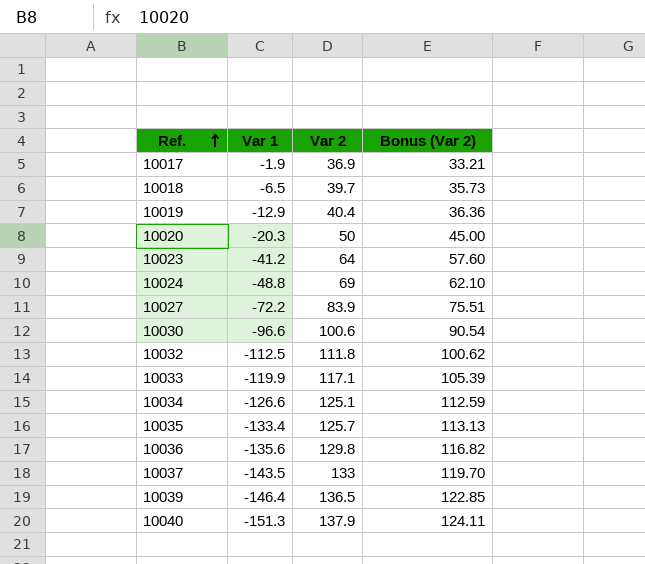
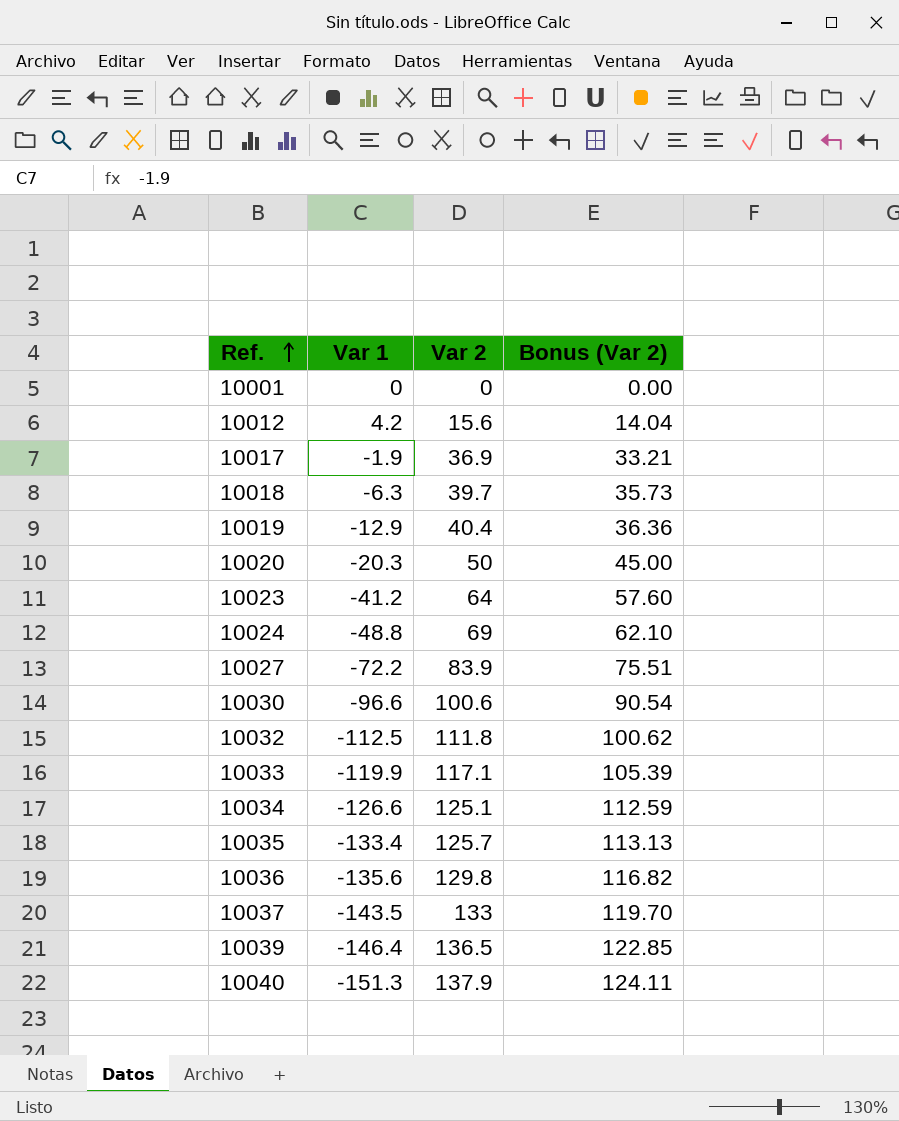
row 10001: none -> 0 | 0 | 0.00
row 10012: none -> 4.2 | 15.6 | 14.04
10018 | Var 1: -6.5 -> -6.3

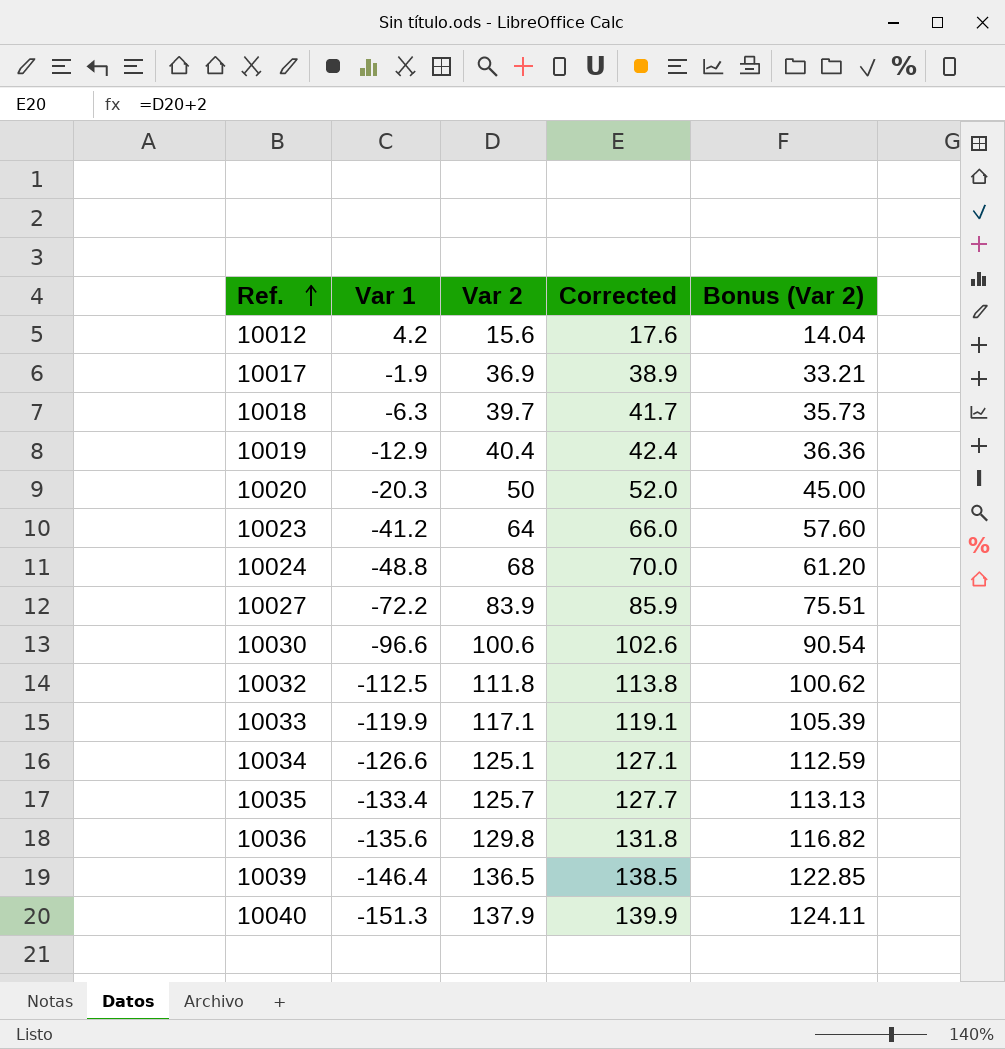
column Corrected | formula: none -> [Var 2] + 2
row 10001: 0 | 0 | 0.00 -> none
row 10037: -143.5 | 133 | 119.70 -> none
10024 | Var 2: 69 -> 68
10024 | Bonus (Var 2): 62.10 -> 61.20

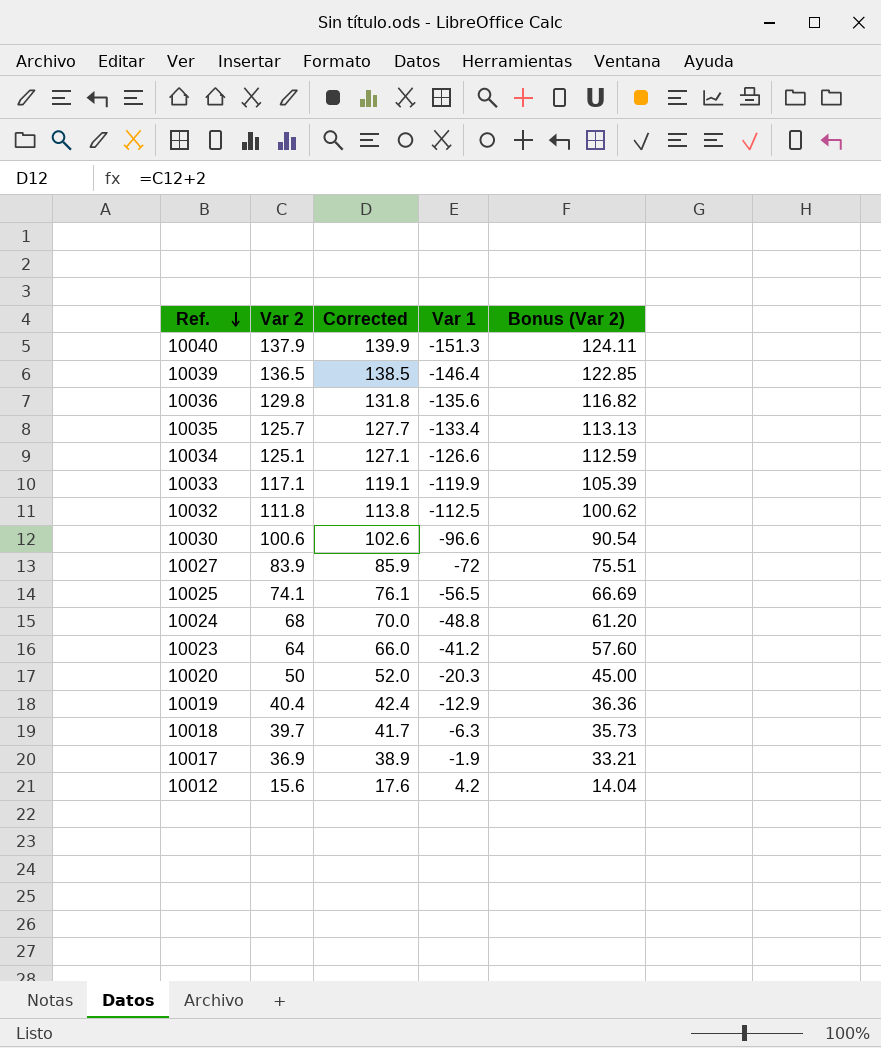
row order: Ref. ascending -> Ref. descending
column Var 1 | position: 2 -> 4
10027 | Var 1: -72.2 -> -72
row 10025: none -> 74.1 | 76.1 | -56.5 | 66.69

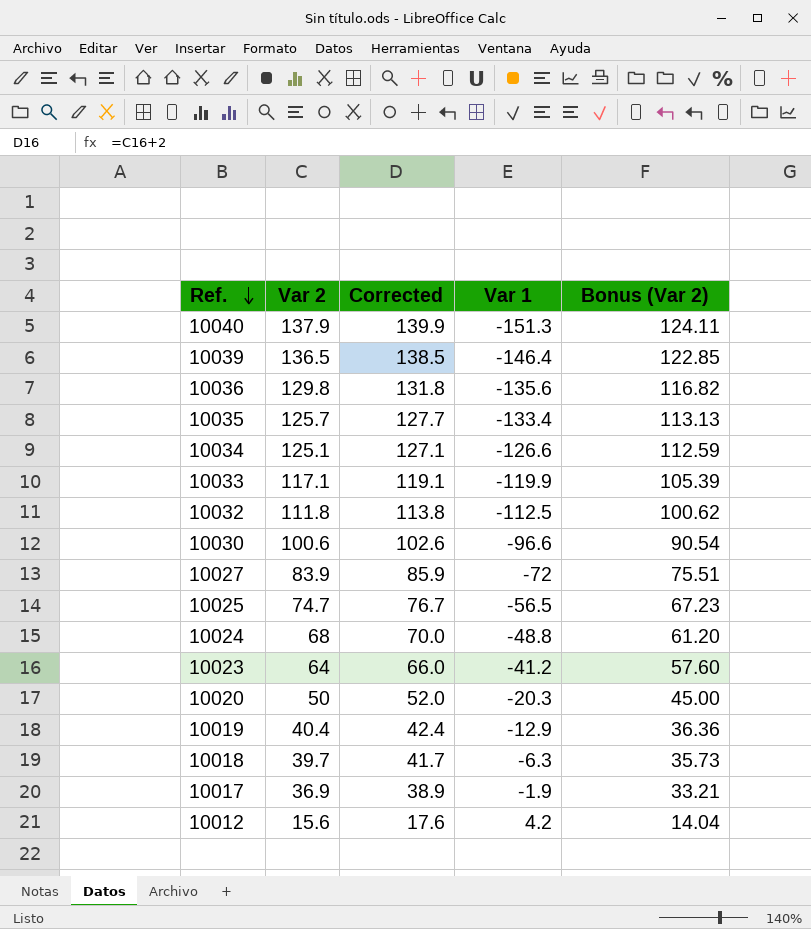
10025 | Var 2: 74.1 -> 74.7
10025 | Corrected: 76.1 -> 76.7
10025 | Bonus (Var 2): 66.69 -> 67.23

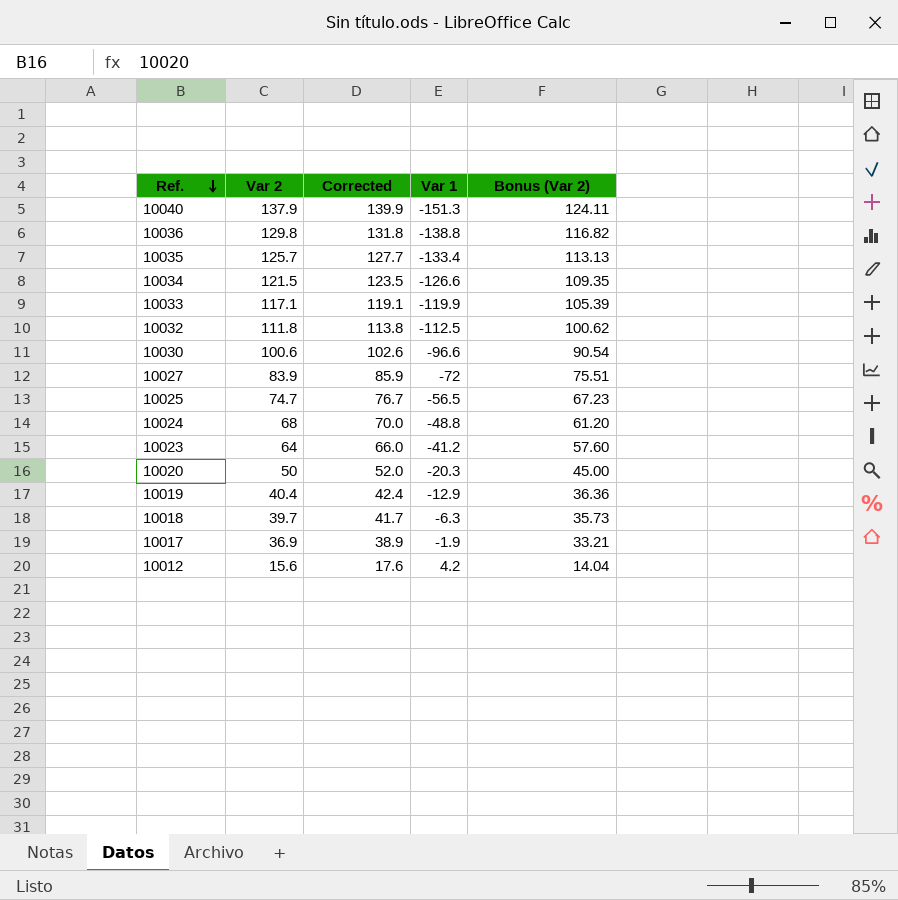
row 10039: 136.5 | 138.5 | -146.4 | 122.85 -> none
10036 | Var 1: -135.6 -> -138.8
10034 | Var 2: 125.1 -> 121.5
10034 | Corrected: 127.1 -> 123.5
10034 | Bonus (Var 2): 112.59 -> 109.35

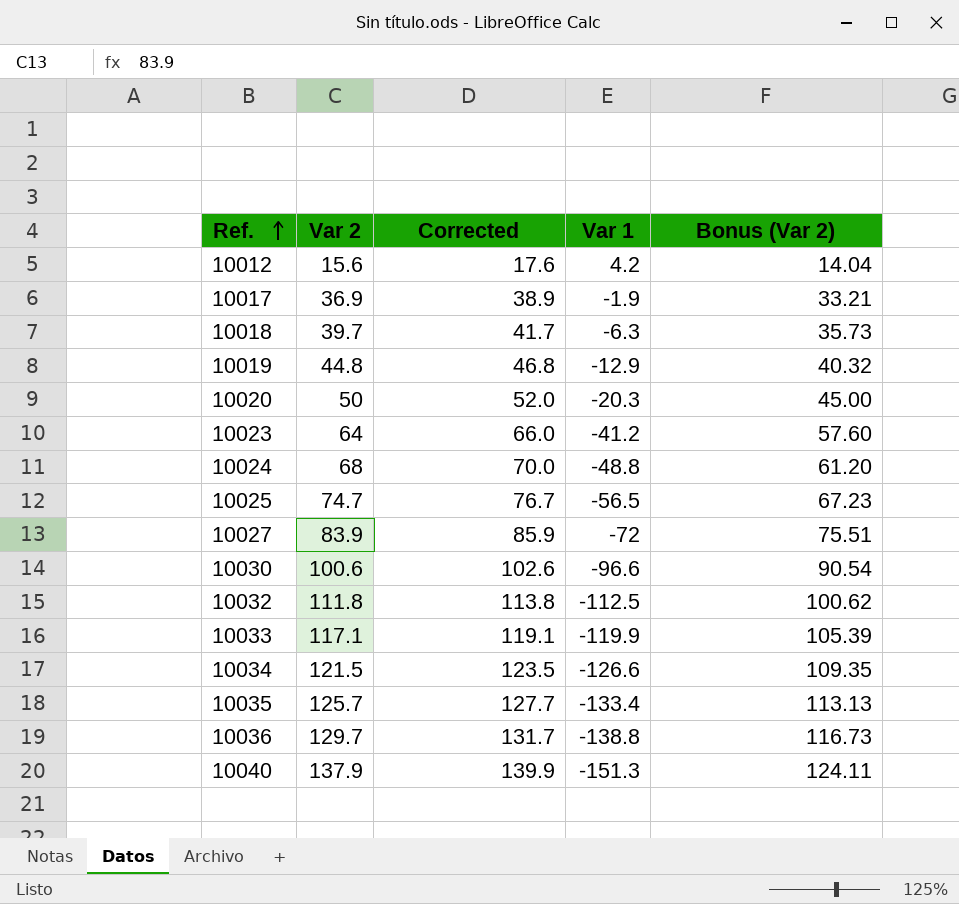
row order: Ref. descending -> Ref. ascending
10019 | Var 2: 40.4 -> 44.8
10019 | Corrected: 42.4 -> 46.8
10019 | Bonus (Var 2): 36.36 -> 40.32
10036 | Var 2: 129.8 -> 129.7
10036 | Corrected: 131.8 -> 131.7
10036 | Bonus (Var 2): 116.82 -> 116.73

